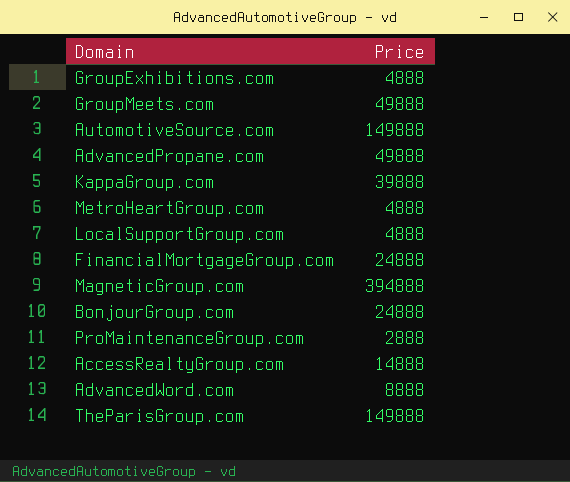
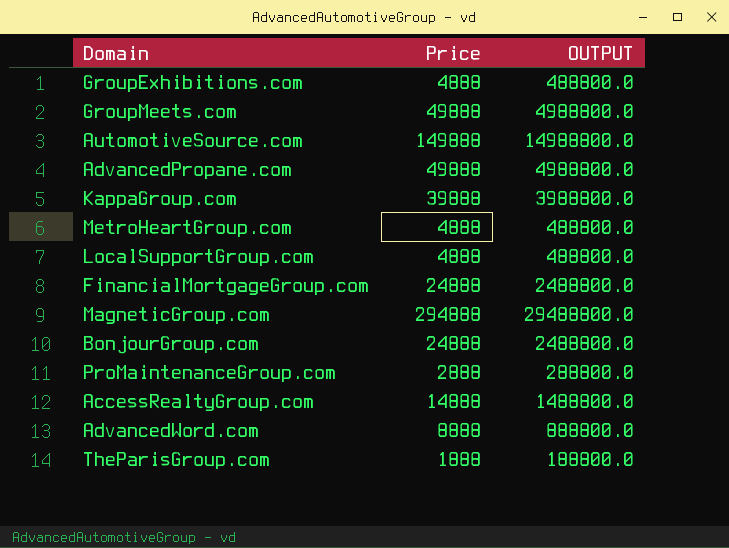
column OUTPUT | formula: none -> [Price] * 100
MagneticGroup.com | Price: 394888 -> 294888
TheParisGroup.com | Price: 149888 -> 1888

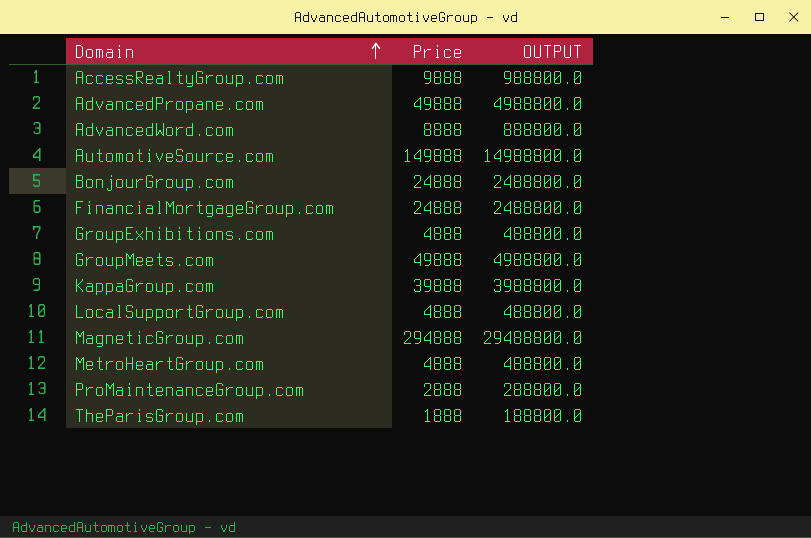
row order: none -> Domain ascending
AccessRealtyGroup.com | Price: 14888 -> 9888
AccessRealtyGroup.com | OUTPUT: 1488800.0 -> 988800.0

